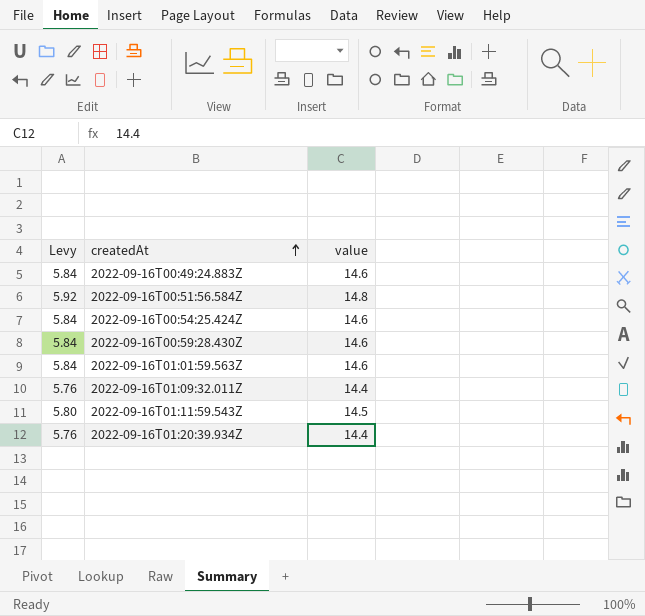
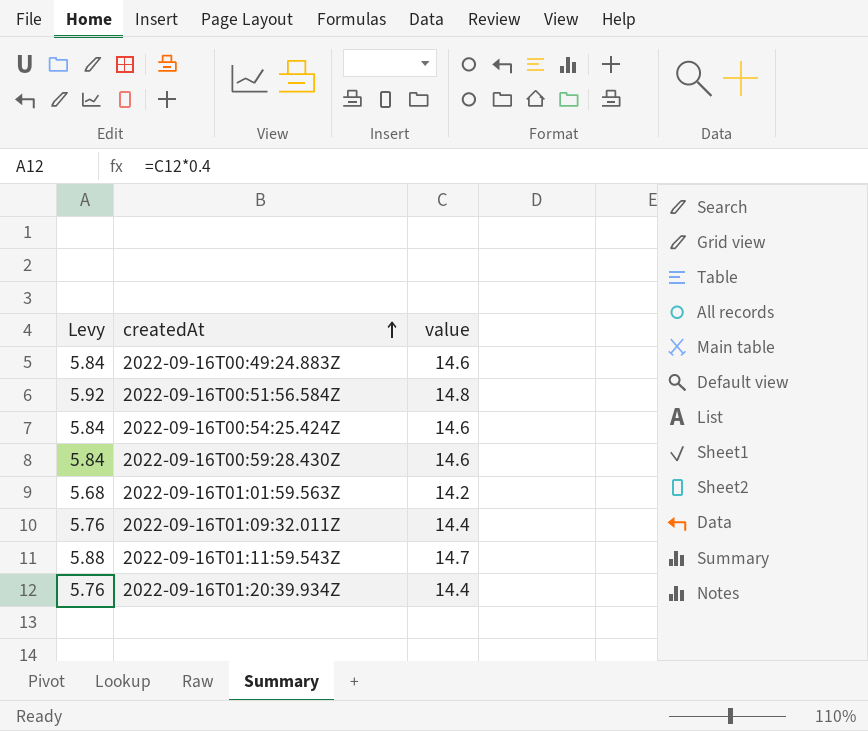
2022-09-16T01:01:59.563Z | Levy: 5.84 -> 5.68
2022-09-16T01:01:59.563Z | value: 14.6 -> 14.2
2022-09-16T01:11:59.543Z | Levy: 5.80 -> 5.88
2022-09-16T01:11:59.543Z | value: 14.5 -> 14.7

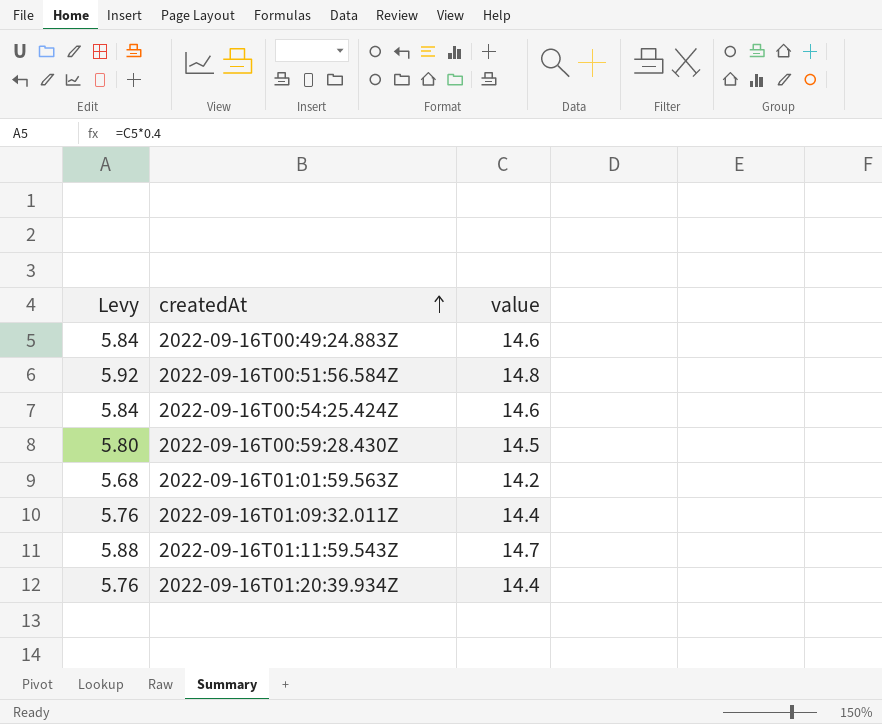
2022-09-16T00:59:28.430Z | Levy: 5.84 -> 5.80
2022-09-16T00:59:28.430Z | value: 14.6 -> 14.5

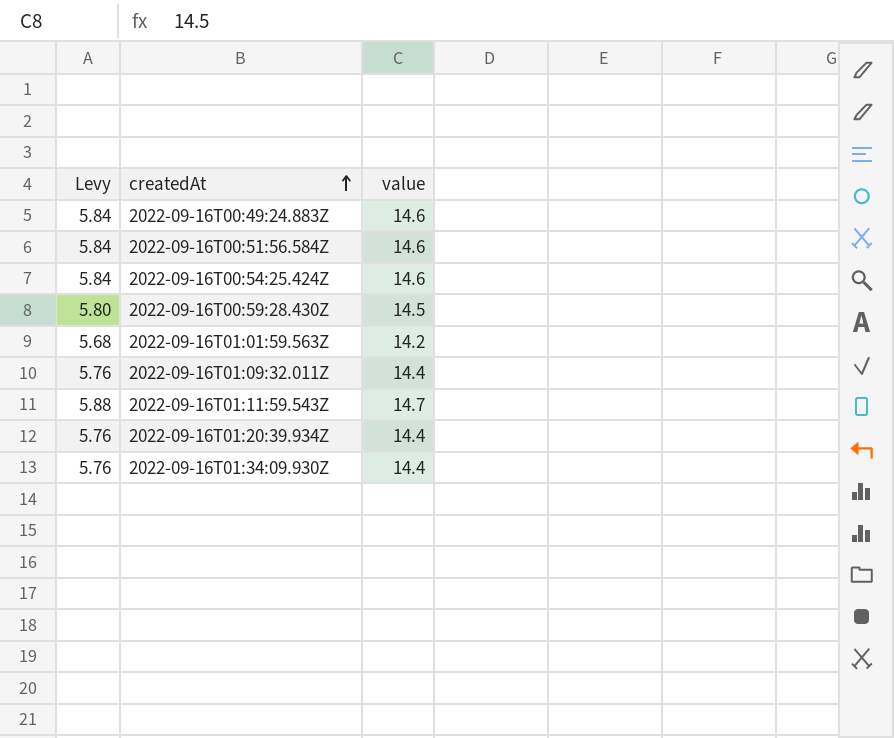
2022-09-16T00:51:56.584Z | Levy: 5.92 -> 5.84
2022-09-16T00:51:56.584Z | value: 14.8 -> 14.6
row 2022-09-16T01:34:09.930Z: none -> 5.76 | 14.4

